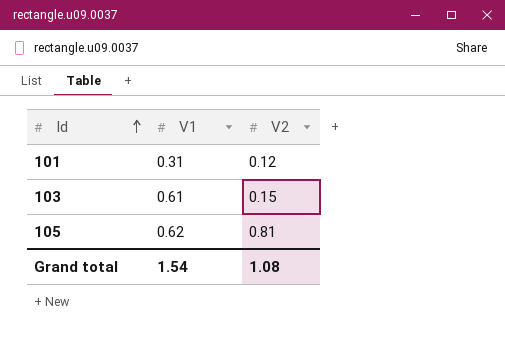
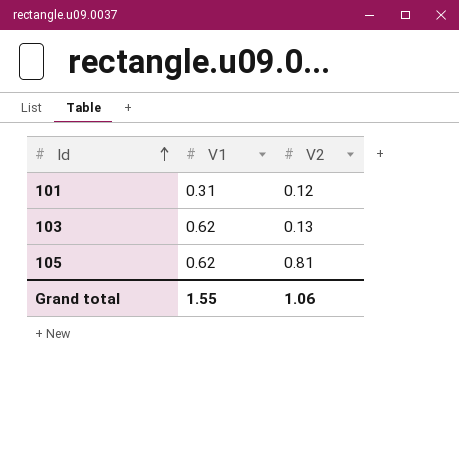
103 | V1: 0.61 -> 0.62
103 | V2: 0.15 -> 0.13
Grand total | V1: 1.54 -> 1.55
Grand total | V2: 1.08 -> 1.06

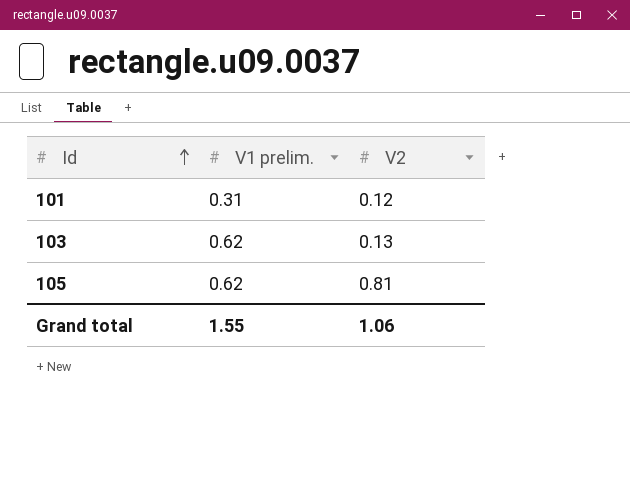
column name: V1 -> V1 prelim.

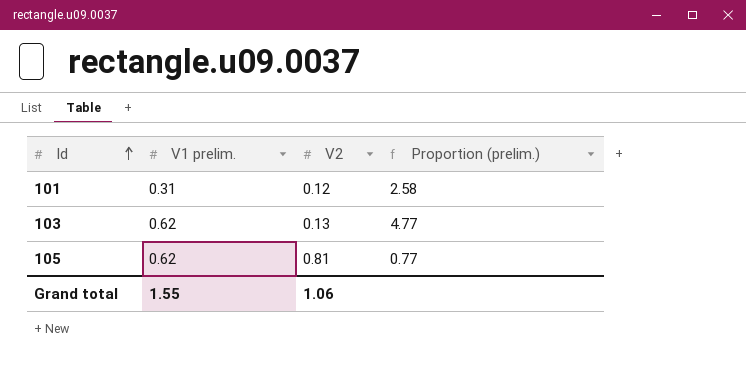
column Proportion (prelim.) | formula: none -> [V1 prelim.] / [V2]

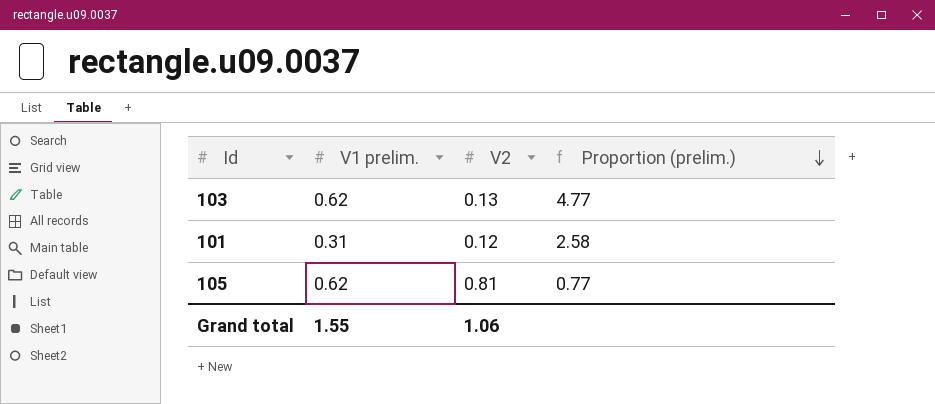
row order: Id ascending -> Proportion (prelim.) descending

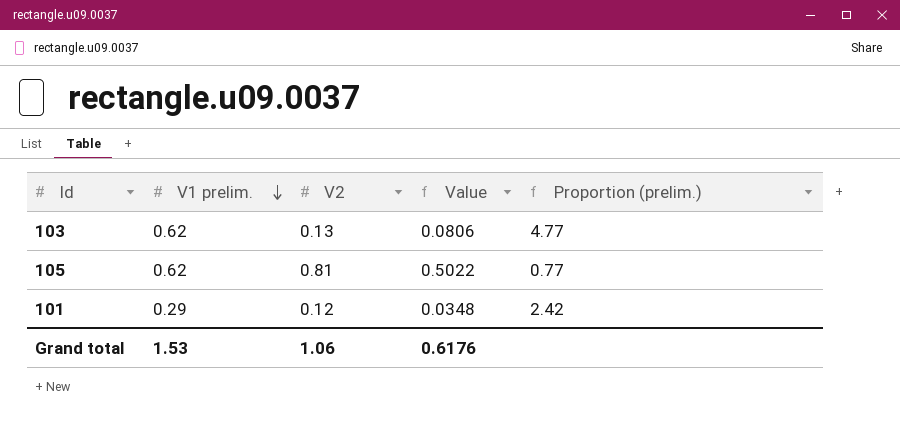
row order: Proportion (prelim.) descending -> V1 prelim. descending
column Value | formula: none -> [V1 prelim.] * [V2]
101 | V1 prelim.: 0.31 -> 0.29
101 | Proportion (prelim.): 2.58 -> 2.42
Grand total | V1 prelim.: 1.55 -> 1.53

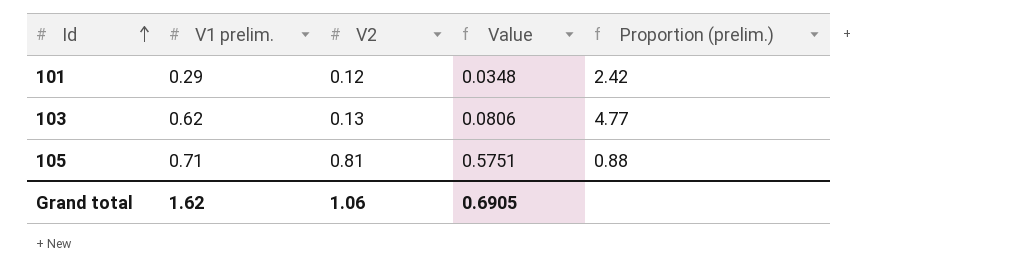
row order: V1 prelim. descending -> Id ascending
105 | V1 prelim.: 0.62 -> 0.71
105 | Value: 0.5022 -> 0.5751
105 | Proportion (prelim.): 0.77 -> 0.88
Grand total | V1 prelim.: 1.53 -> 1.62
Grand total | Value: 0.6176 -> 0.6905

